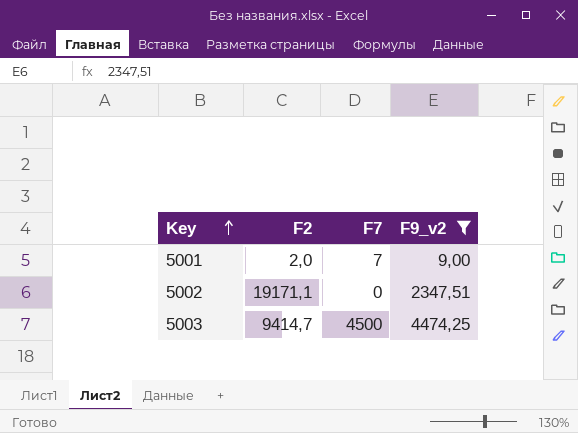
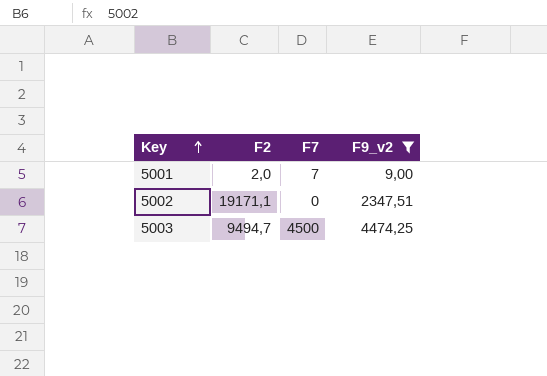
5003 | F2: 9414,7 -> 9494,7

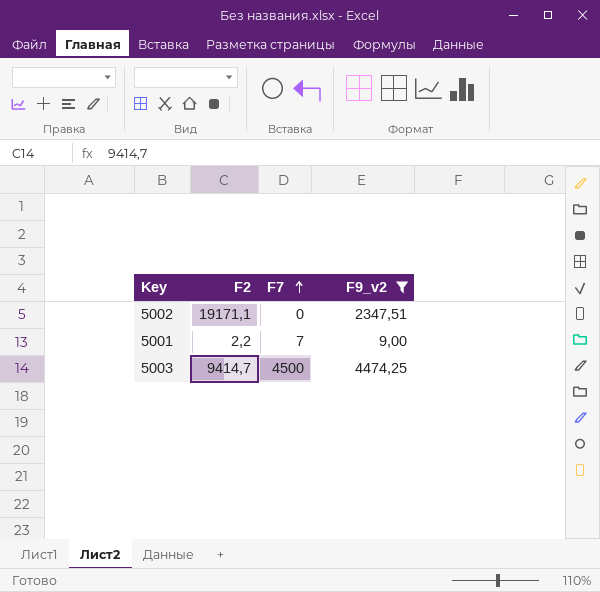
row order: Key ascending -> F7 ascending
5001 | F2: 2,0 -> 2,2
5003 | F2: 9494,7 -> 9414,7

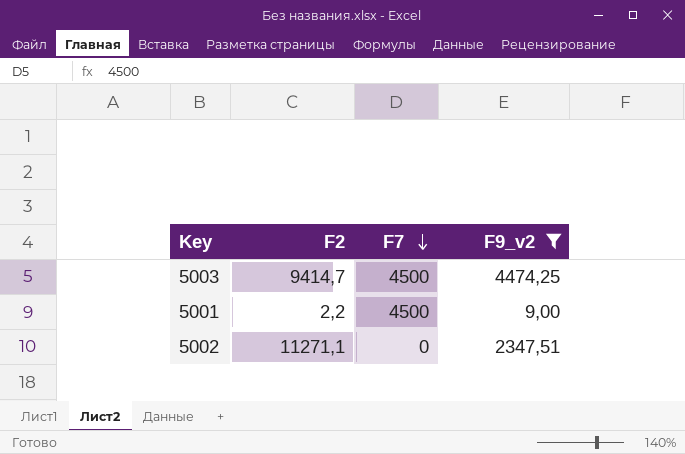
row order: F7 ascending -> F7 descending
5001 | F7: 7 -> 4500
5002 | F2: 19171,1 -> 11271,1

